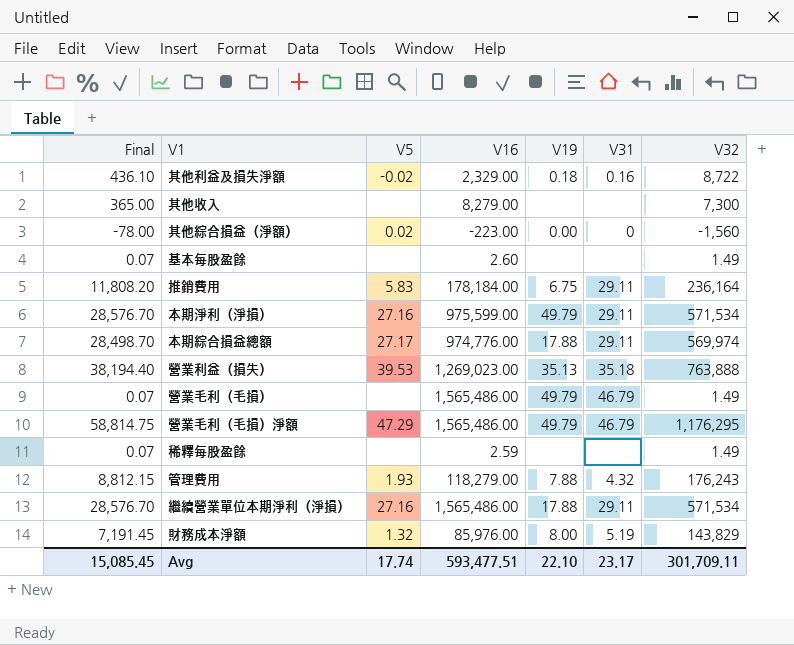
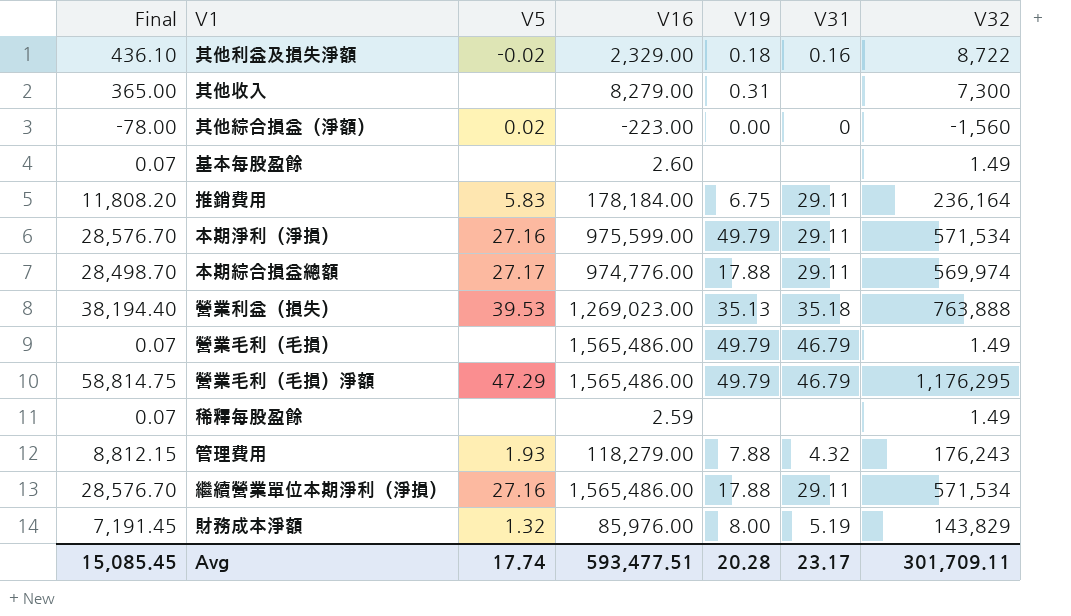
其他收入 | V19: none -> 0.31
Avg | V19: 22.10 -> 20.28

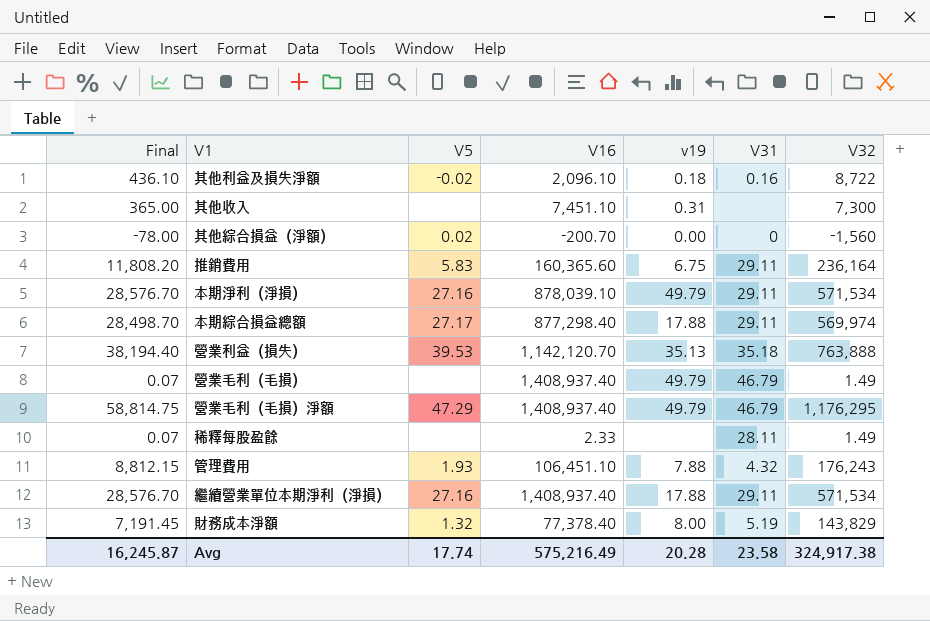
column name: V19 -> v19
row 基本每股盈餘: 0.07 | none | 2.60 | none | none | 1.49 -> none
其他利益及損失淨額 | V16: 2,329.00 -> 2,096.10
其他收入 | V16: 8,279.00 -> 7,451.10
其他綜合損益（淨額） | V16: -223.00 -> -200.70
推銷費用 | V16: 178,184.00 -> 160,365.60
本期淨利（淨損） | V16: 975,599.00 -> 878,039.10
本期綜合損益總額 | V16: 974,776.00 -> 877,298.40
營業利益（損失） | V16: 1,269,023.00 -> 1,142,120.70
營業毛利（毛損） | V16: 1,565,486.00 -> 1,408,937.40
營業毛利（毛損）淨額 | V16: 1,565,486.00 -> 1,408,937.40
稀釋每股盈餘 | V16: 2.59 -> 2.33
稀釋每股盈餘 | V31: none -> 28.11
管理費用 | V16: 118,279.00 -> 106,451.10
繼續營業單位本期淨利（淨損） | V16: 1,565,486.00 -> 1,408,937.40
財務成本淨額 | V16: 85,976.00 -> 77,378.40
Avg | Final: 15,085.45 -> 16,245.87
Avg | V16: 593,477.51 -> 575,216.49
Avg | V31: 23.17 -> 23.58
Avg | V32: 301,709.11 -> 324,917.38

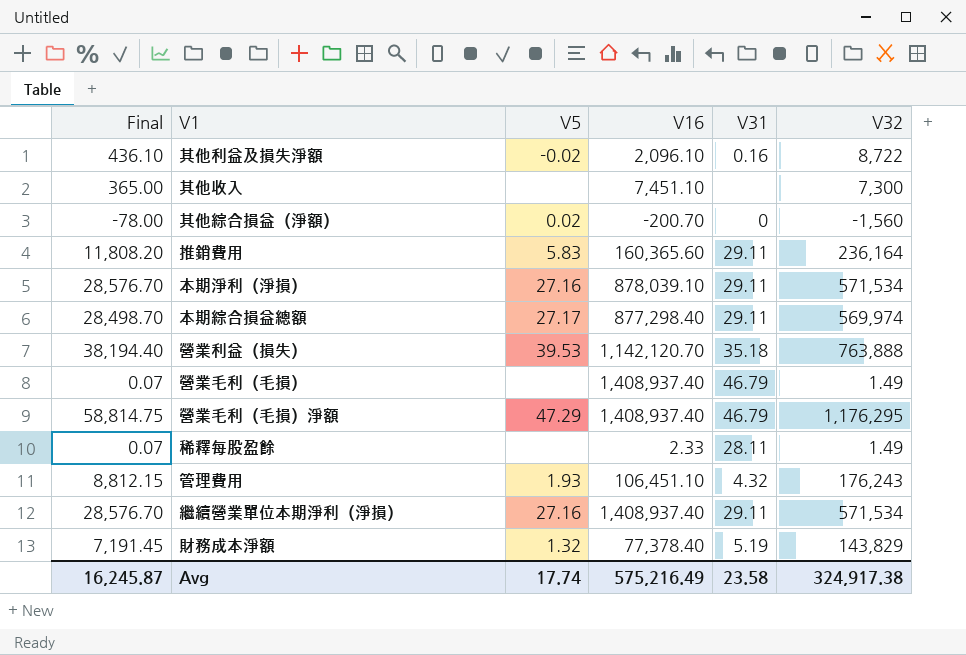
column v19 | position: 5 -> none

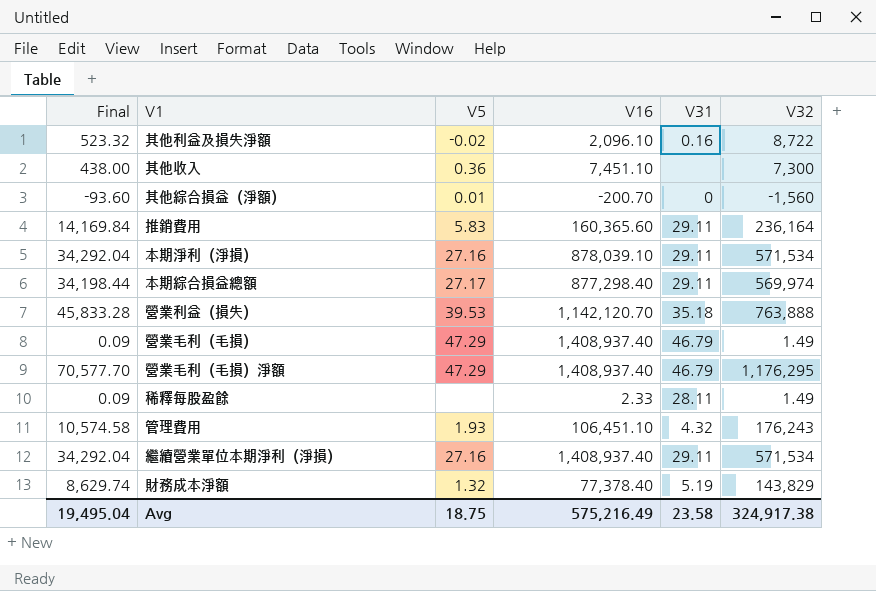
column Final | formula: [V32] * 0.05 -> [V32] * 0.06
其他收入 | V5: none -> 0.36
其他綜合損益（淨額） | V5: 0.02 -> 0.01
營業毛利（毛損） | V5: none -> 47.29
Avg | Final: 16,245.87 -> 19,495.04
Avg | V5: 17.74 -> 18.75

